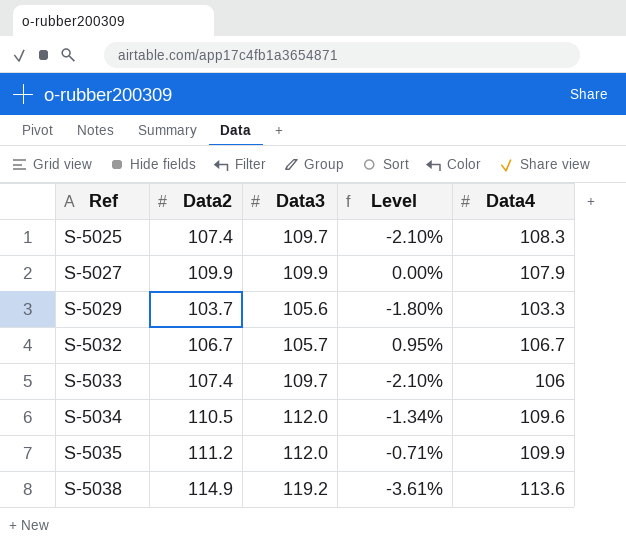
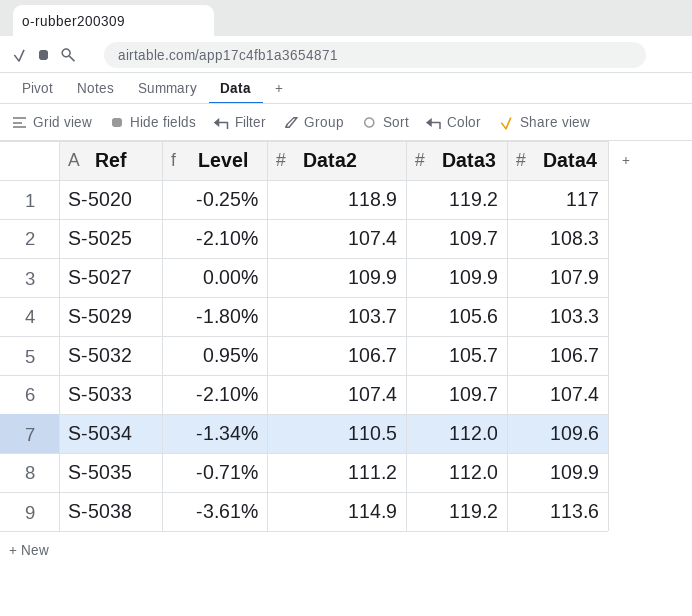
column Level | position: 4 -> 2
row S-5020: none -> -0.25% | 118.9 | 119.2 | 117
S-5033 | Data4: 106 -> 107.4

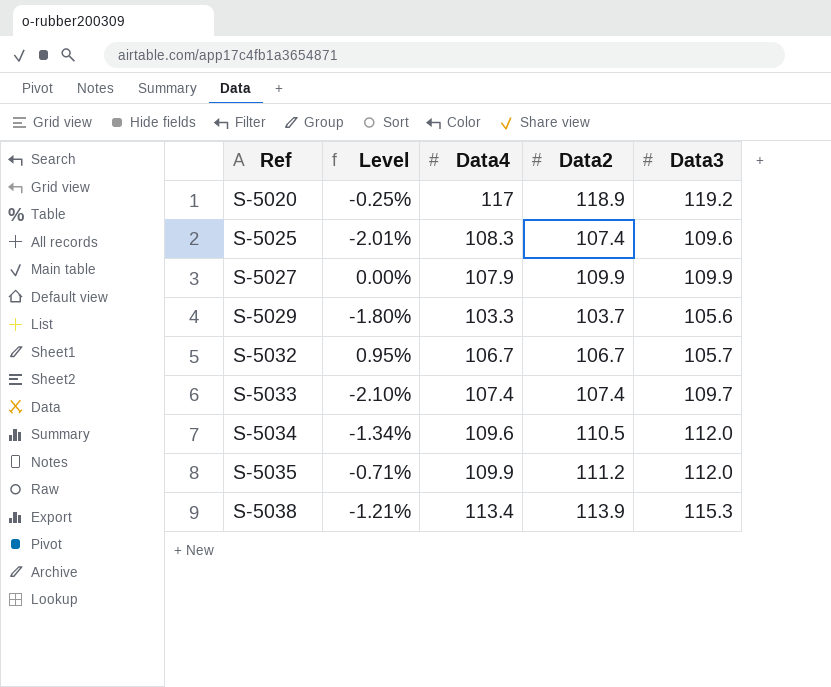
column Data4 | position: 5 -> 3
S-5025 | Level: -2.10% -> -2.01%
S-5025 | Data3: 109.7 -> 109.6
S-5038 | Level: -3.61% -> -1.21%
S-5038 | Data4: 113.6 -> 113.4
S-5038 | Data2: 114.9 -> 113.9
S-5038 | Data3: 119.2 -> 115.3

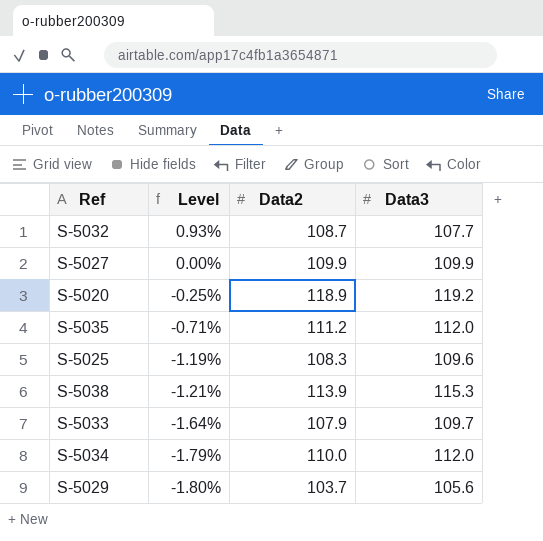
row order: Ref ascending -> Level descending
column Data4 | position: 3 -> none
S-5032 | Level: 0.95% -> 0.93%
S-5032 | Data2: 106.7 -> 108.7
S-5032 | Data3: 105.7 -> 107.7
S-5025 | Level: -2.01% -> -1.19%
S-5025 | Data2: 107.4 -> 108.3
S-5033 | Level: -2.10% -> -1.64%
S-5033 | Data2: 107.4 -> 107.9
S-5034 | Level: -1.34% -> -1.79%
S-5034 | Data2: 110.5 -> 110.0

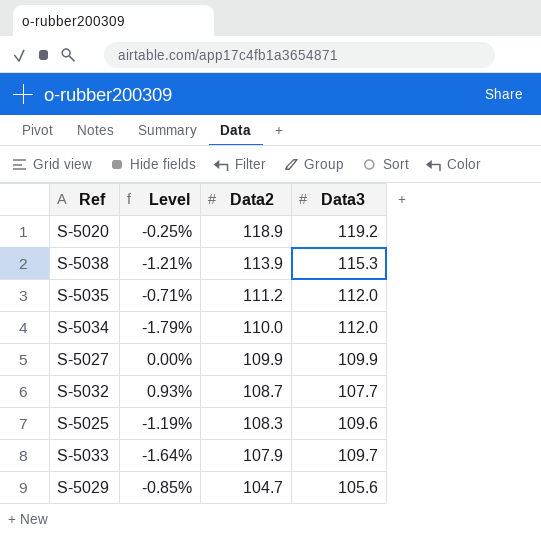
row order: Level descending -> Data2 descending
S-5029 | Level: -1.80% -> -0.85%
S-5029 | Data2: 103.7 -> 104.7

